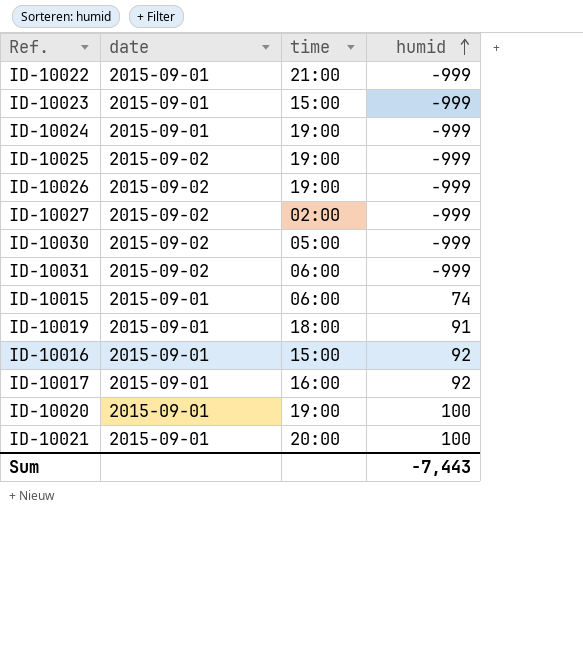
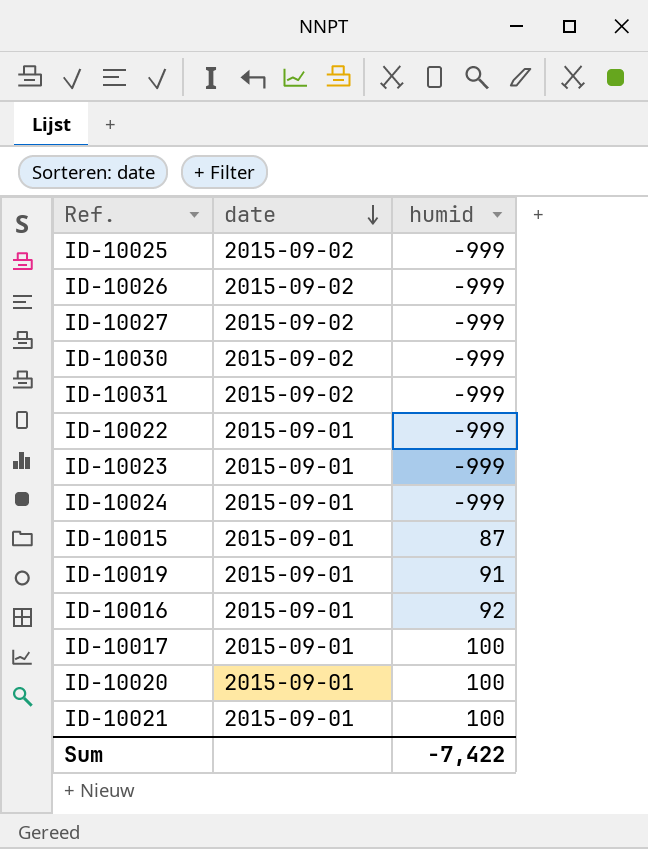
row order: humid ascending -> date descending
column time | position: 3 -> none
ID-10015 | humid: 74 -> 87
ID-10017 | humid: 92 -> 100
Sum | humid: -7,443 -> -7,422

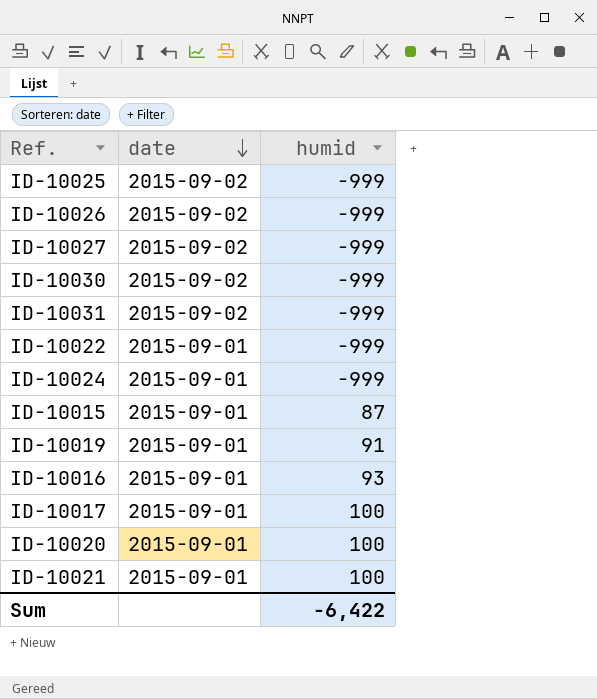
row ID-10023: 2015-09-01 | -999 -> none
ID-10016 | humid: 92 -> 93
Sum | humid: -7,422 -> -6,422

